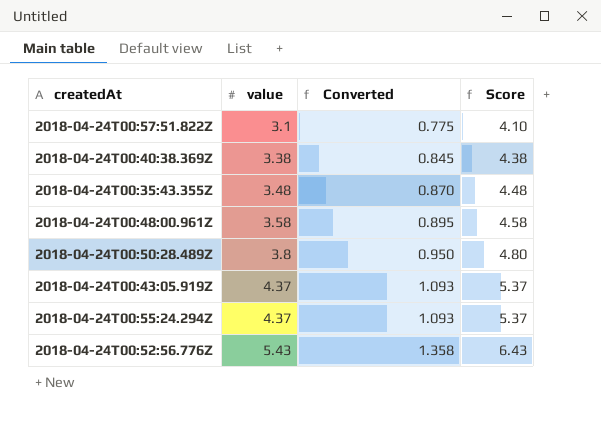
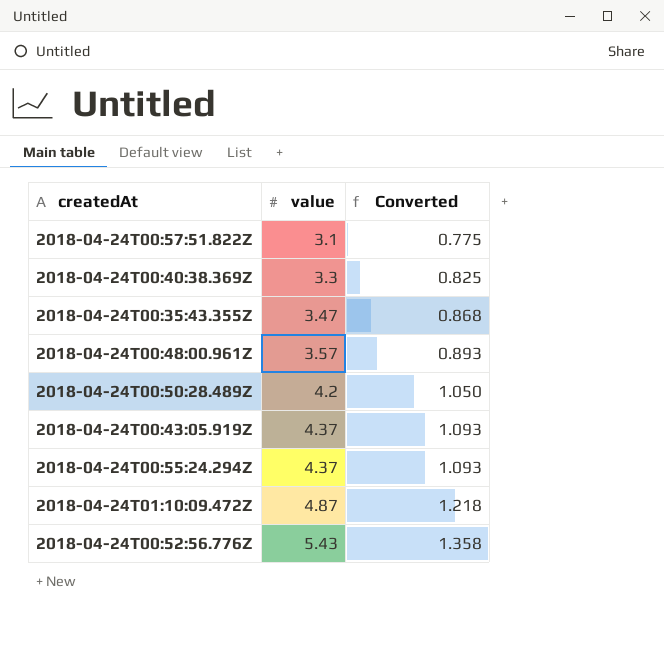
column Score | formula: [value] + 1 -> none
2018-04-24T00:40:38.369Z | value: 3.38 -> 3.3
2018-04-24T00:40:38.369Z | Converted: 0.845 -> 0.825
2018-04-24T00:35:43.355Z | value: 3.48 -> 3.47
2018-04-24T00:35:43.355Z | Converted: 0.870 -> 0.868
2018-04-24T00:48:00.961Z | value: 3.58 -> 3.57
2018-04-24T00:48:00.961Z | Converted: 0.895 -> 0.893
2018-04-24T00:50:28.489Z | value: 3.8 -> 4.2
2018-04-24T00:50:28.489Z | Converted: 0.950 -> 1.050
row 2018-04-24T01:10:09.472Z: none -> 4.87 | 1.218

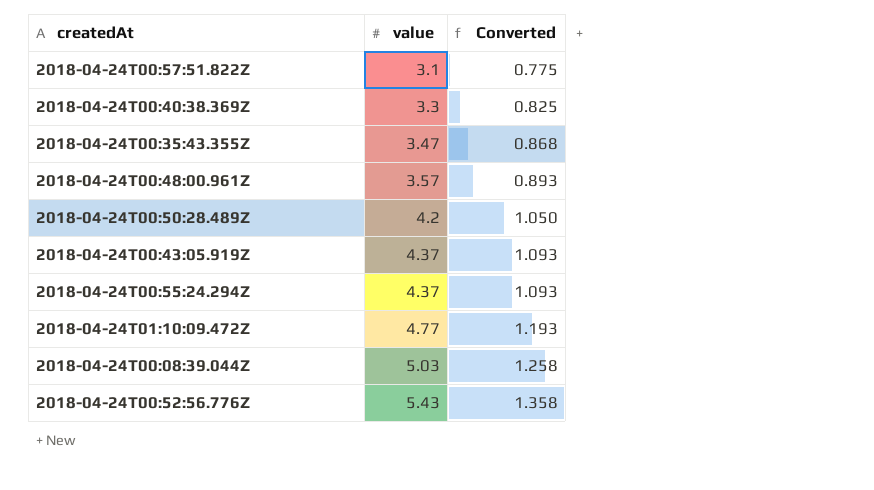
2018-04-24T01:10:09.472Z | value: 4.87 -> 4.77
2018-04-24T01:10:09.472Z | Converted: 1.218 -> 1.193
row 2018-04-24T00:08:39.044Z: none -> 5.03 | 1.258

